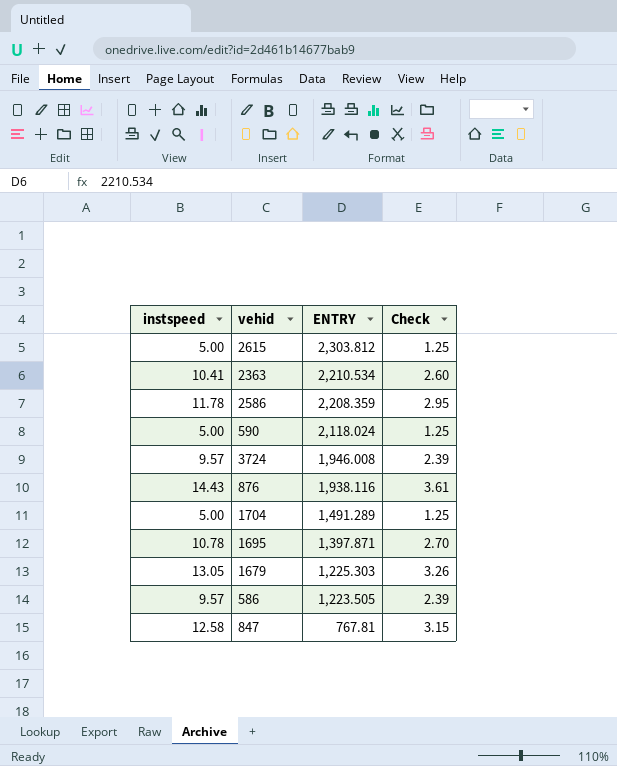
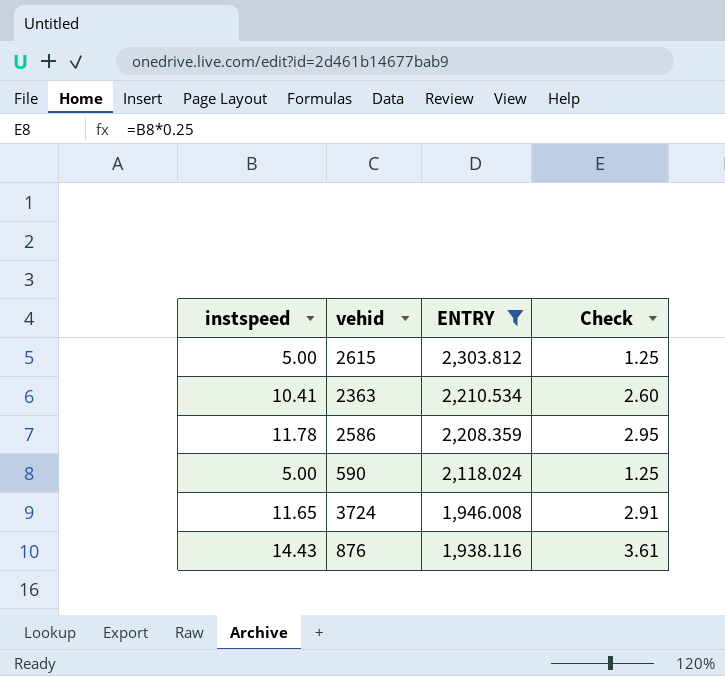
filter: none -> ENTRY >= 1,938.116
3724 | instspeed: 9.57 -> 11.65
3724 | Check: 2.39 -> 2.91

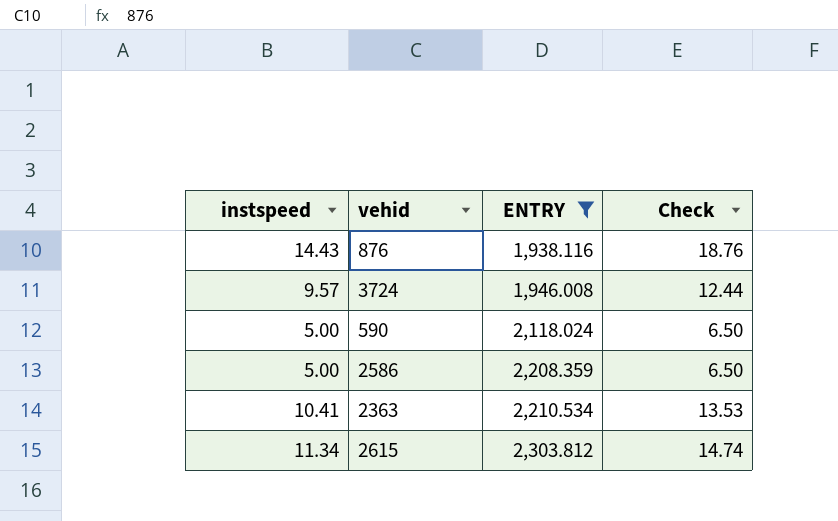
row order: ENTRY descending -> ENTRY ascending
column Check | formula: [instspeed] * 0.25 -> [instspeed] * 1.3
3724 | instspeed: 11.65 -> 9.57
2586 | instspeed: 11.78 -> 5.00
2615 | instspeed: 5.00 -> 11.34

